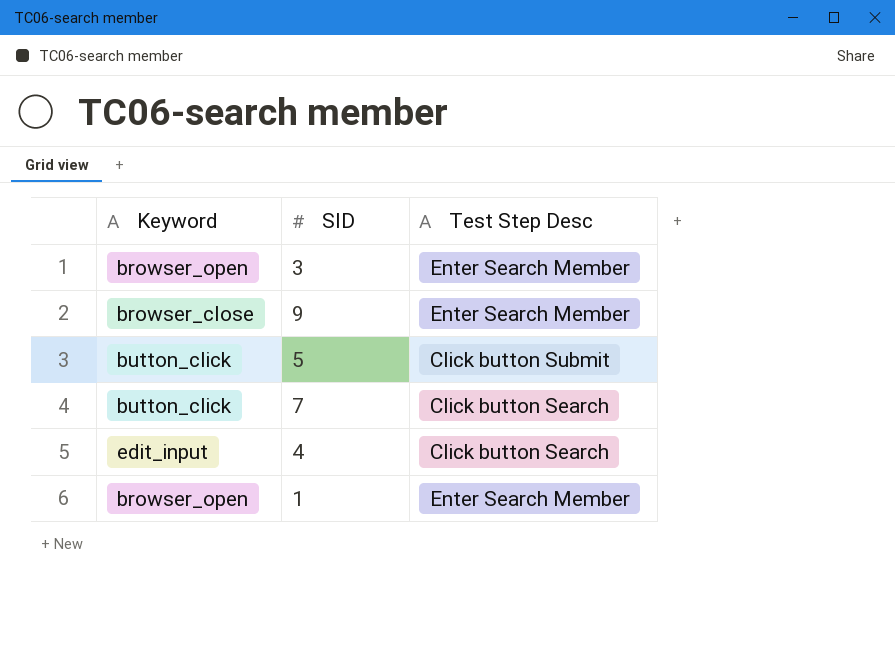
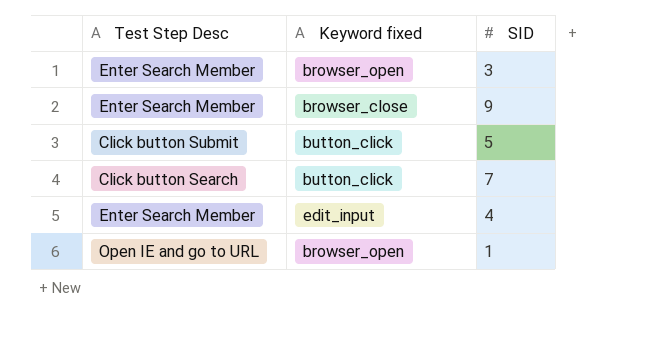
column Test Step Desc | position: 3 -> 1
column name: Keyword -> Keyword fixed
4 | Test Step Desc: Click button Search -> Enter Search Member
1 | Test Step Desc: Enter Search Member -> Open IE and go to URL

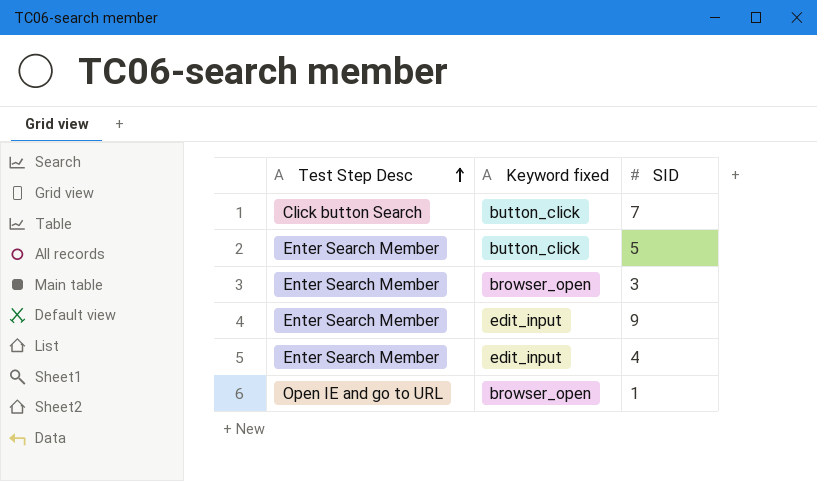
row order: none -> Test Step Desc ascending
5 | Test Step Desc: Click button Submit -> Enter Search Member
9 | Keyword fixed: browser_close -> edit_input

